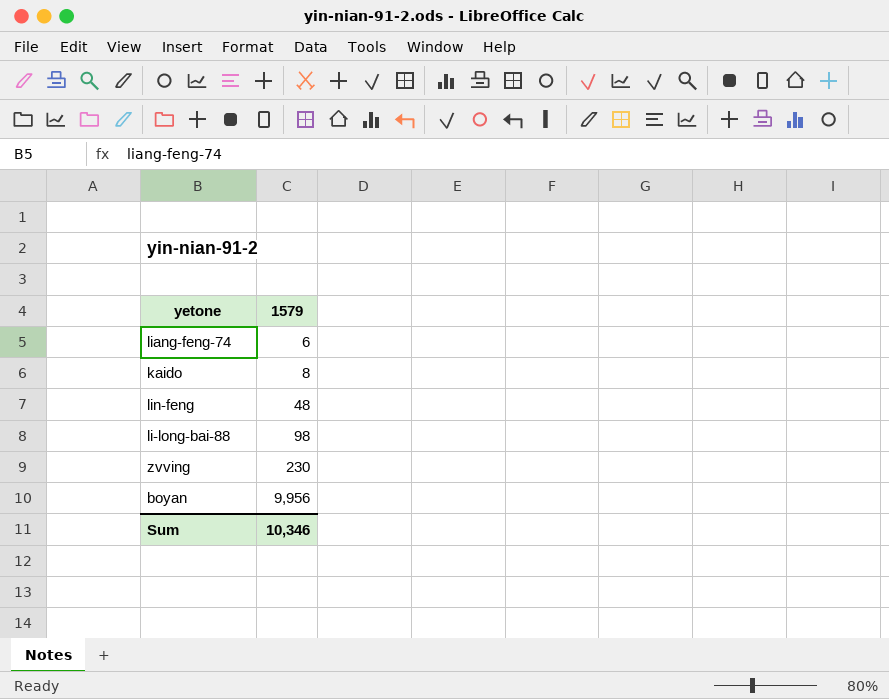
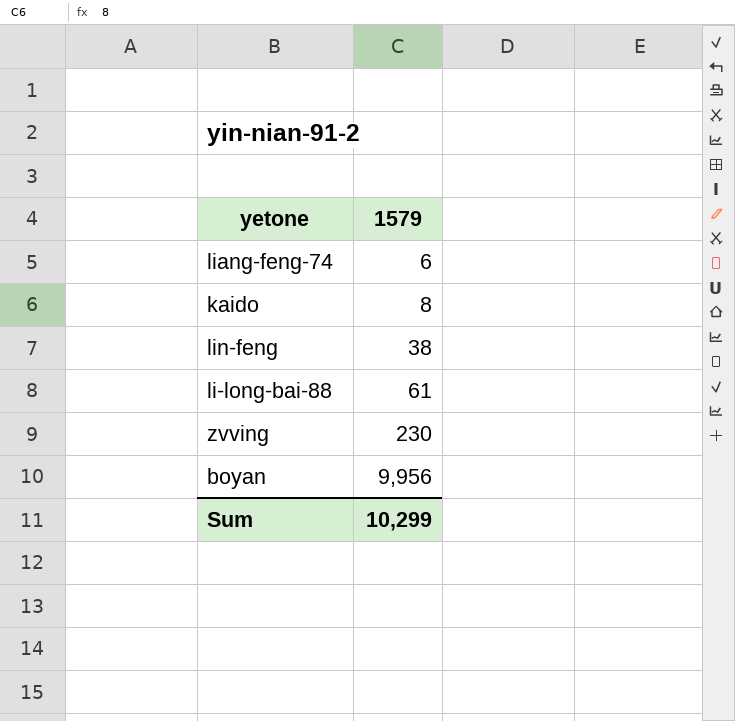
lin-feng | 1579: 48 -> 38
li-long-bai-88 | 1579: 98 -> 61
Sum | 1579: 10,346 -> 10,299

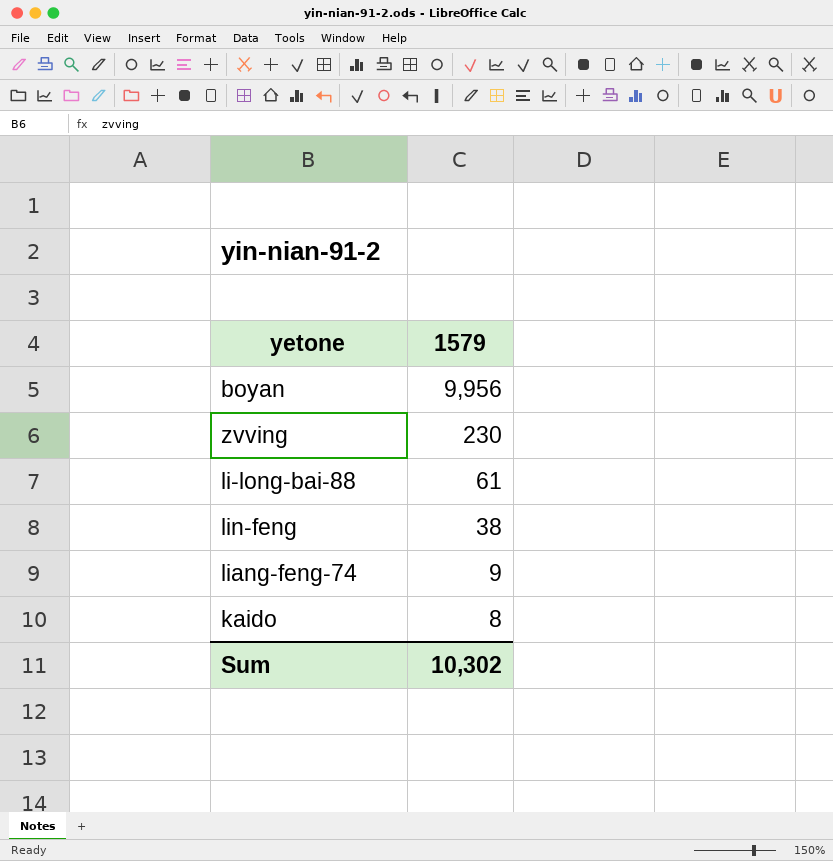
row order: 1579 ascending -> 1579 descending
liang-feng-74 | 1579: 6 -> 9
Sum | 1579: 10,299 -> 10,302

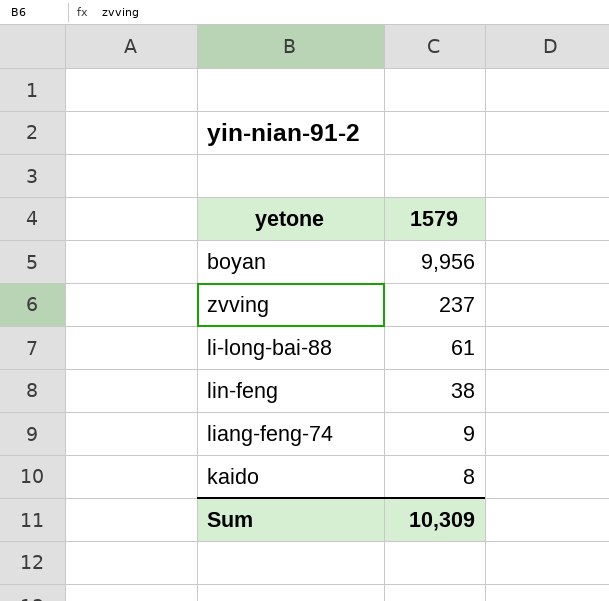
zvving | 1579: 230 -> 237
Sum | 1579: 10,302 -> 10,309

